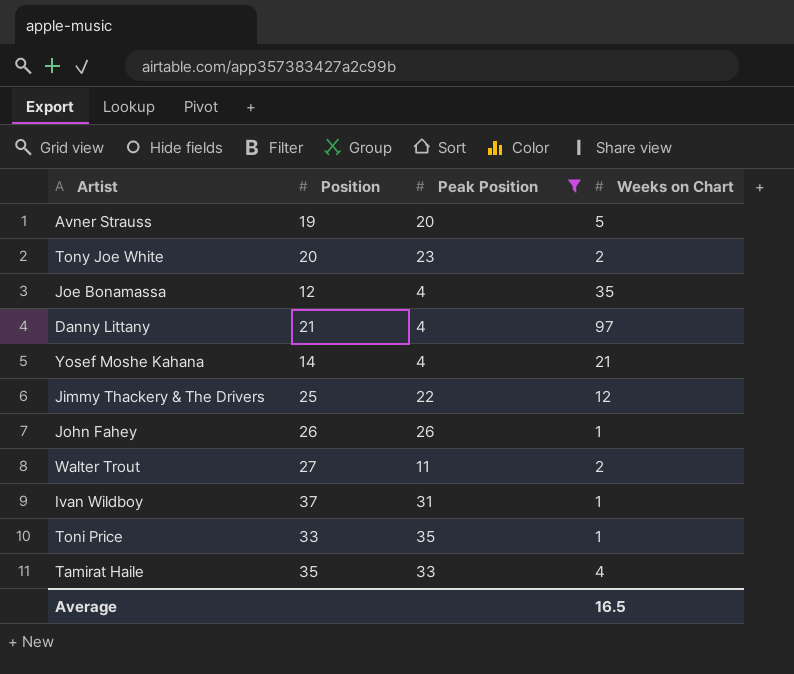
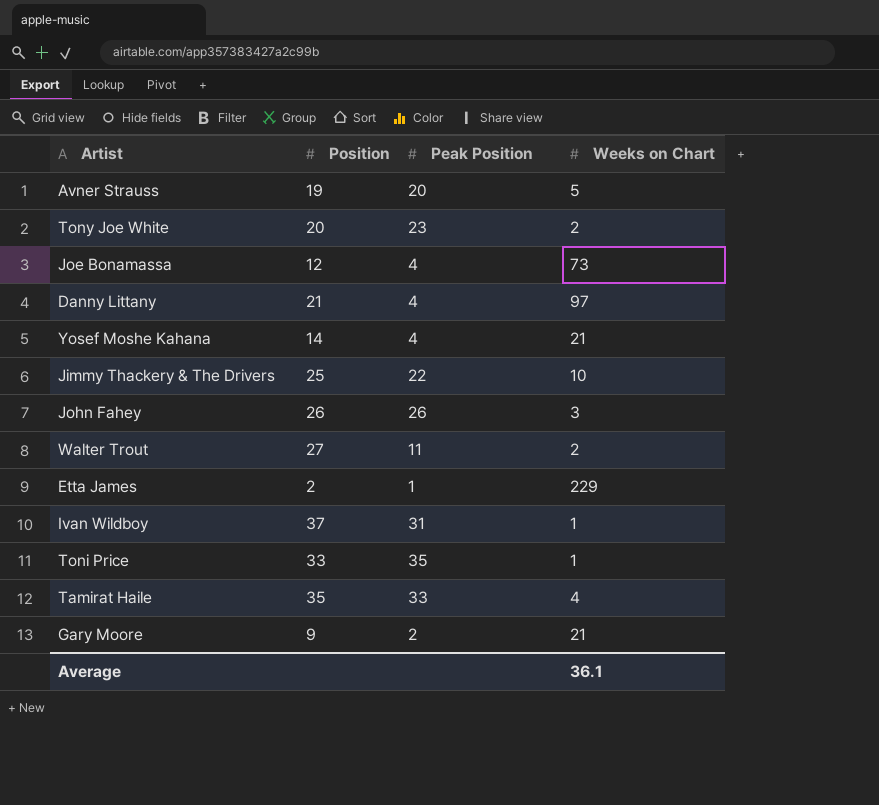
filter: Peak Position >= 4 -> none
Joe Bonamassa | Weeks on Chart: 35 -> 73
Jimmy Thackery & The Drivers | Weeks on Chart: 12 -> 10
John Fahey | Weeks on Chart: 1 -> 3
Average | Weeks on Chart: 16.5 -> 36.1

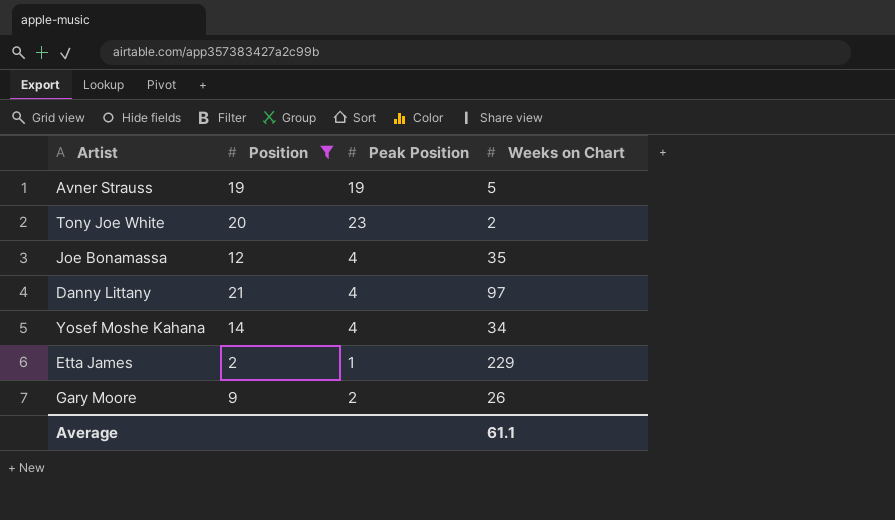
filter: none -> Position <= 21
Avner Strauss | Peak Position: 20 -> 19
Joe Bonamassa | Weeks on Chart: 73 -> 35
Yosef Moshe Kahana | Weeks on Chart: 21 -> 34
Gary Moore | Weeks on Chart: 21 -> 26
Average | Weeks on Chart: 36.1 -> 61.1

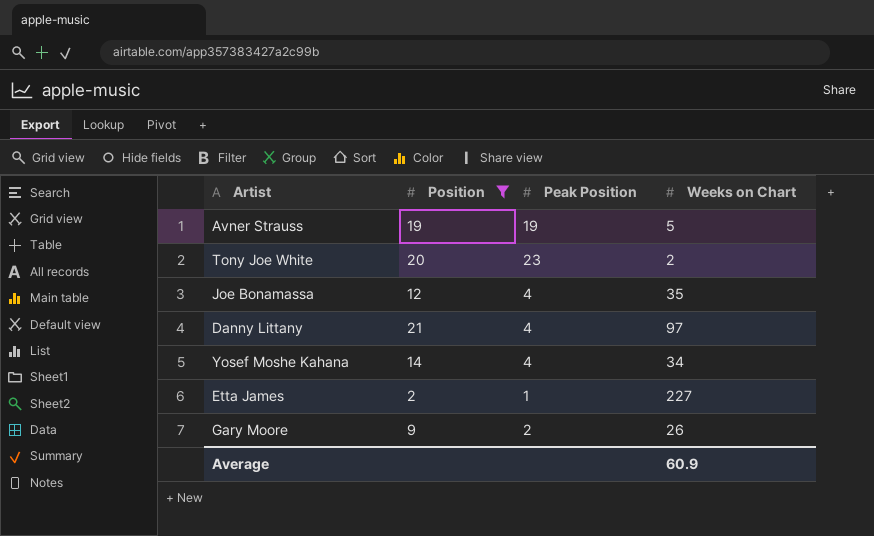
Etta James | Weeks on Chart: 229 -> 227
Average | Weeks on Chart: 61.1 -> 60.9

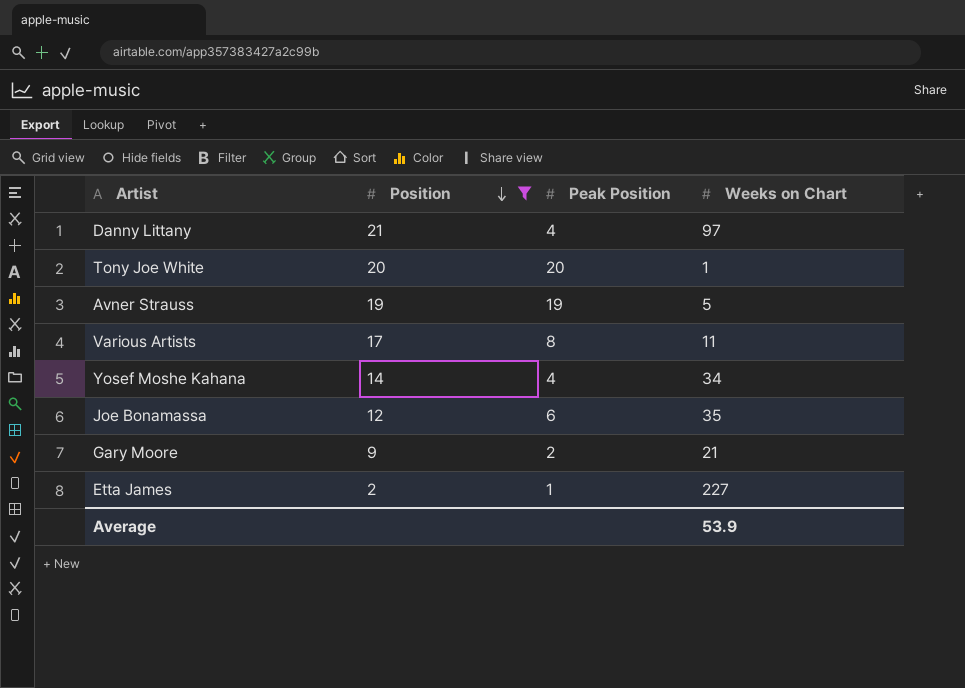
row order: none -> Position descending
Tony Joe White | Peak Position: 23 -> 20
Tony Joe White | Weeks on Chart: 2 -> 1
row Various Artists: none -> 17 | 8 | 11
Joe Bonamassa | Peak Position: 4 -> 6
Gary Moore | Weeks on Chart: 26 -> 21
Average | Weeks on Chart: 60.9 -> 53.9

